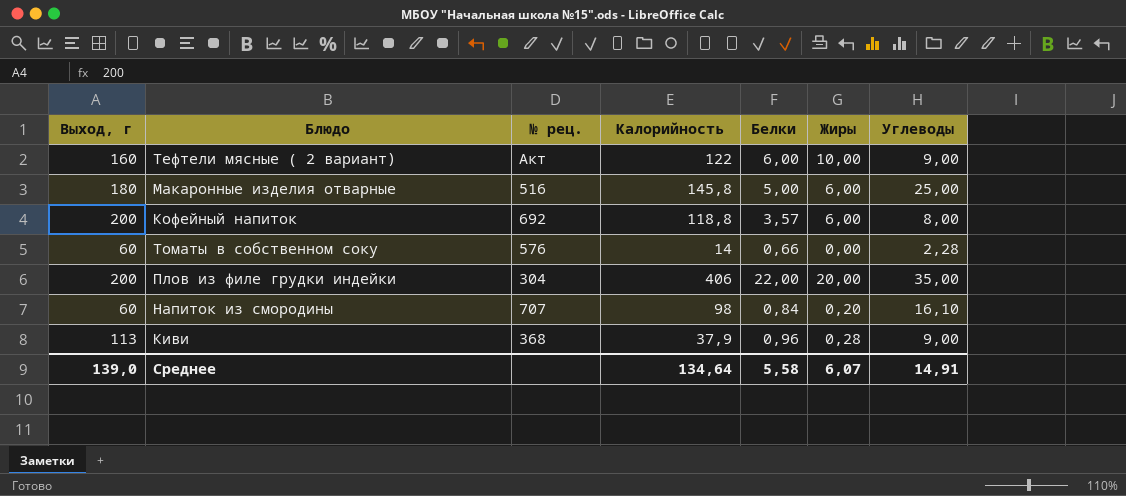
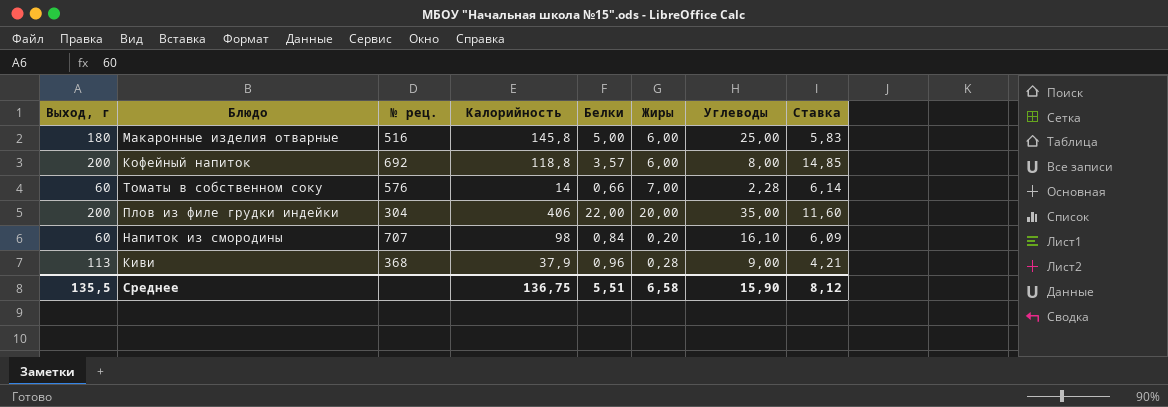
column Ставка | formula: none -> [Калорийность] / [Углеводы]
row Тефтели мясные ( 2 вариант): 160 | Акт | 122 | 6,00 | 10,00 | 9,00 -> none
Томаты в собственном соку | Жиры: 0,00 -> 7,00
Среднее | Выход, г: 139,0 -> 135,5
Среднее | Калорийность: 134,64 -> 136,75
Среднее | Белки: 5,58 -> 5,51
Среднее | Жиры: 6,07 -> 6,58
Среднее | Углеводы: 14,91 -> 15,90

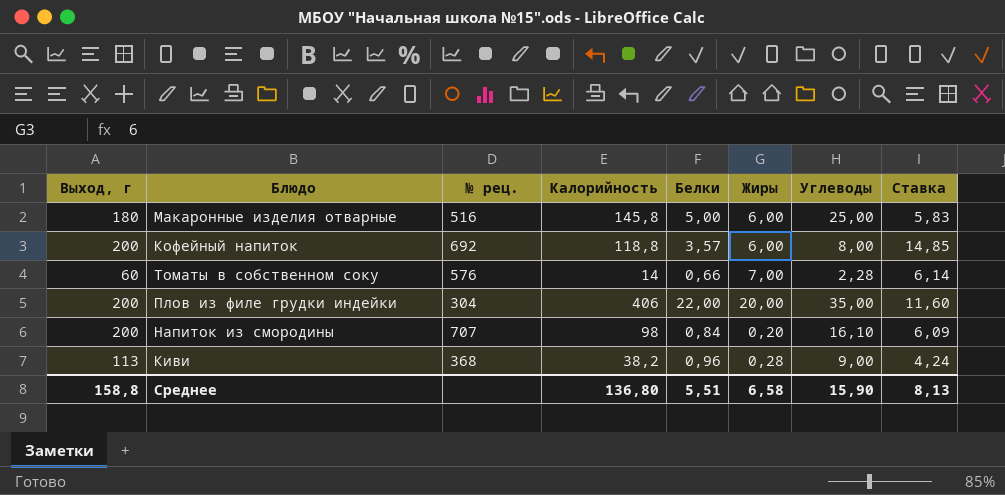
Напиток из смородины | Выход, г: 60 -> 200
Киви | Калорийность: 37,9 -> 38,2
Киви | Ставка: 4,21 -> 4,24
Среднее | Выход, г: 135,5 -> 158,8
Среднее | Калорийность: 136,75 -> 136,80
Среднее | Ставка: 8,12 -> 8,13

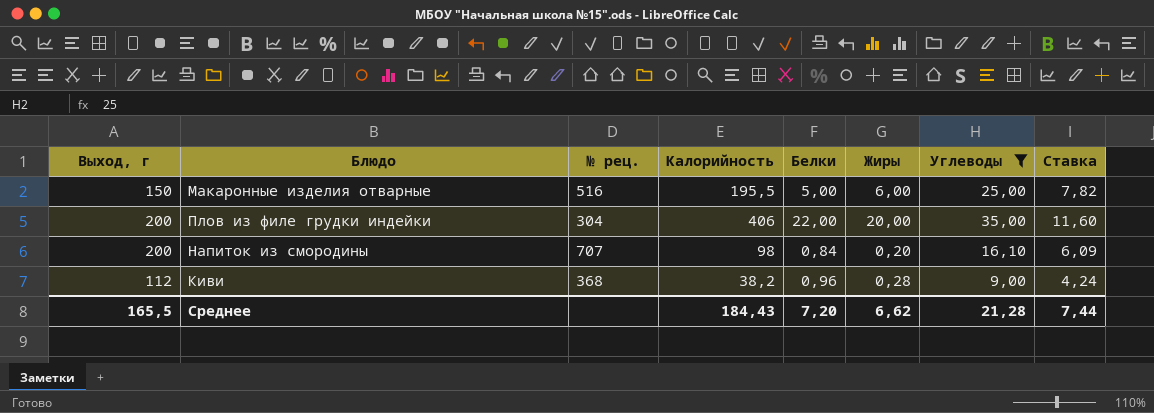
filter: none -> Углеводы >= 9,00
Макаронные изделия отварные | Выход, г: 180 -> 150
Макаронные изделия отварные | Калорийность: 145,8 -> 195,5
Макаронные изделия отварные | Ставка: 5,83 -> 7,82
Киви | Выход, г: 113 -> 112
Среднее | Выход, г: 158,8 -> 165,5
Среднее | Калорийность: 136,80 -> 184,43
Среднее | Белки: 5,51 -> 7,20
Среднее | Жиры: 6,58 -> 6,62
Среднее | Углеводы: 15,90 -> 21,28
Среднее | Ставка: 8,13 -> 7,44

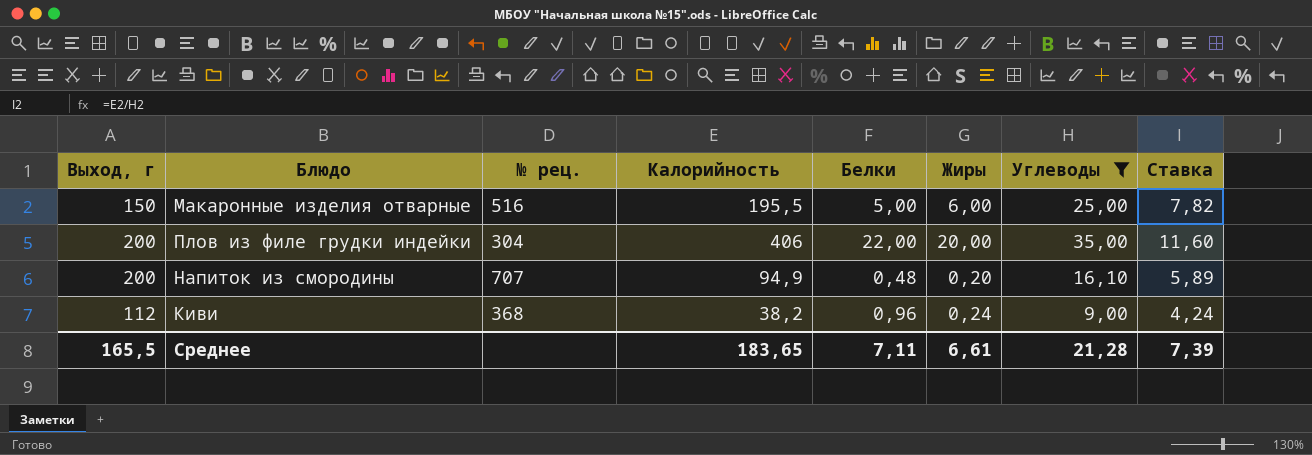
Напиток из смородины | Калорийность: 98 -> 94,9
Напиток из смородины | Белки: 0,84 -> 0,48
Напиток из смородины | Ставка: 6,09 -> 5,89
Киви | Жиры: 0,28 -> 0,24
Среднее | Калорийность: 184,43 -> 183,65
Среднее | Белки: 7,20 -> 7,11
Среднее | Жиры: 6,62 -> 6,61
Среднее | Ставка: 7,44 -> 7,39

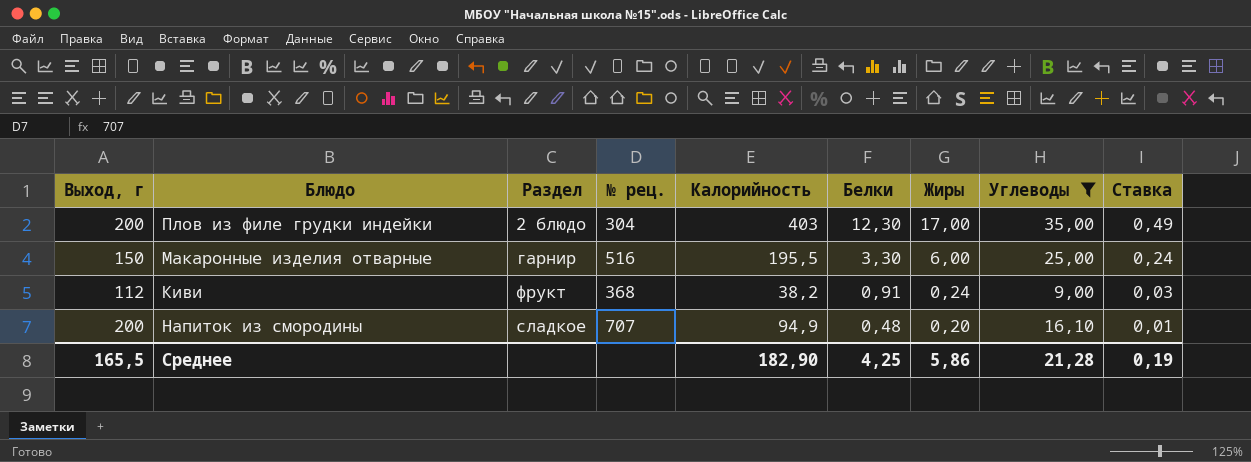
row order: none -> Белки descending
column Раздел | position: none -> 3
column Ставка | formula: [Калорийность] / [Углеводы] -> [Жиры] / [Углеводы]
Плов из филе грудки индейки | Калорийность: 406 -> 403
Плов из филе грудки индейки | Белки: 22,00 -> 12,30
Плов из филе грудки индейки | Жиры: 20,00 -> 17,00
Макаронные изделия отварные | Белки: 5,00 -> 3,30
Киви | Белки: 0,96 -> 0,91
Среднее | Калорийность: 183,65 -> 182,90
Среднее | Белки: 7,11 -> 4,25
Среднее | Жиры: 6,61 -> 5,86
Среднее | Ставка: 7,39 -> 0,19

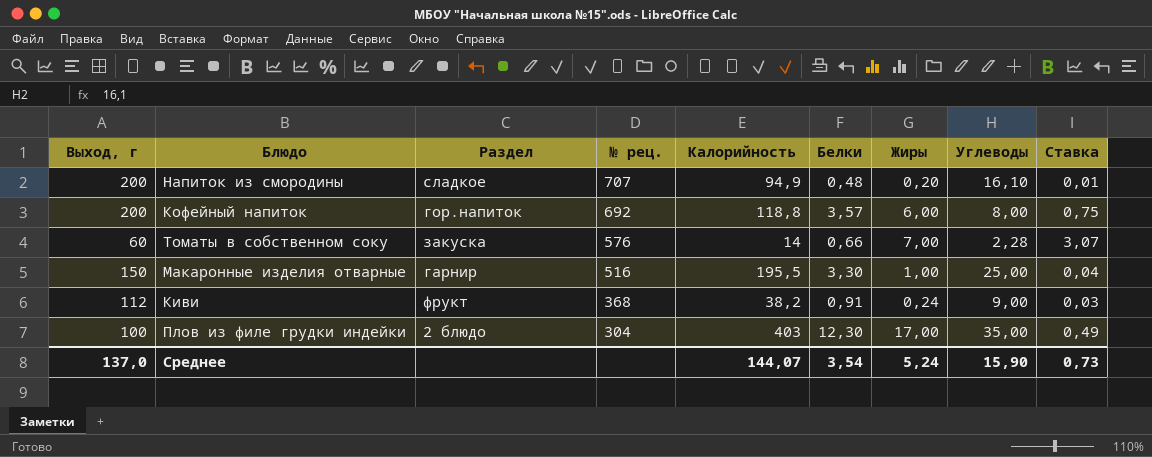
filter: Углеводы >= 9,00 -> none
row order: Белки descending -> № рец. descending
Макаронные изделия отварные | Жиры: 6,00 -> 1,00
Макаронные изделия отварные | Ставка: 0,24 -> 0,04
Плов из филе грудки индейки | Выход, г: 200 -> 100
Среднее | Выход, г: 165,5 -> 137,0
Среднее | Калорийность: 182,90 -> 144,07
Среднее | Белки: 4,25 -> 3,54
Среднее | Жиры: 5,86 -> 5,24
Среднее | Углеводы: 21,28 -> 15,90
Среднее | Ставка: 0,19 -> 0,73

